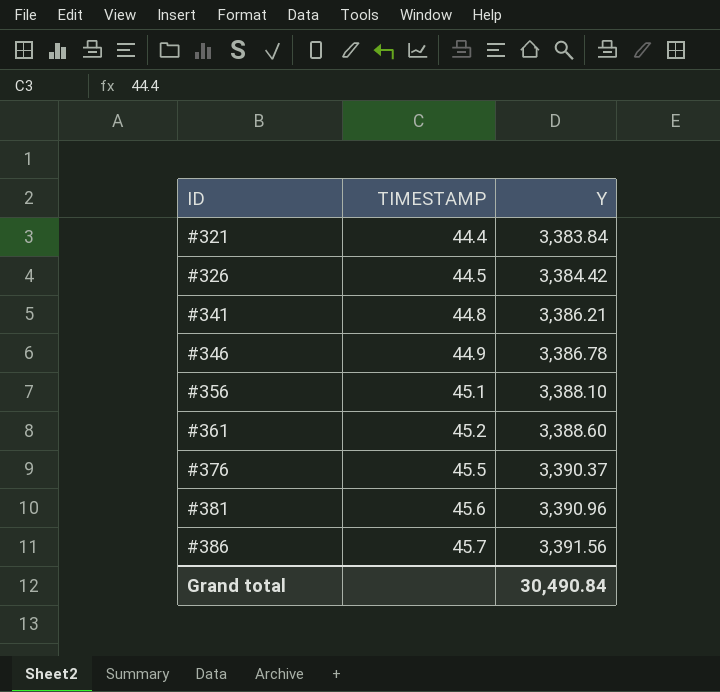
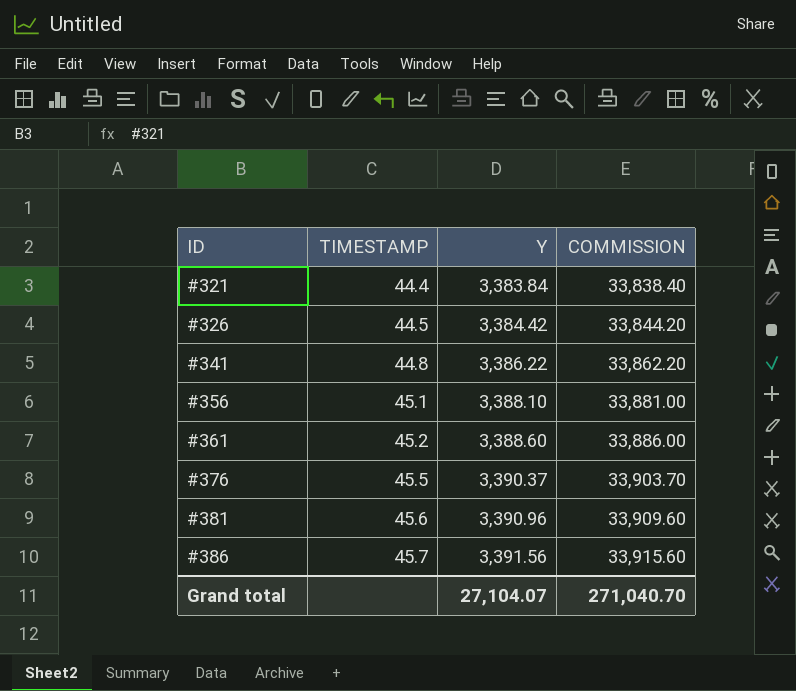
column COMMISSION | formula: none -> [Y] * 10
row #346: 44.9 | 3,386.78 -> none
#341 | Y: 3,386.21 -> 3,386.22
Grand total | Y: 30,490.84 -> 27,104.07

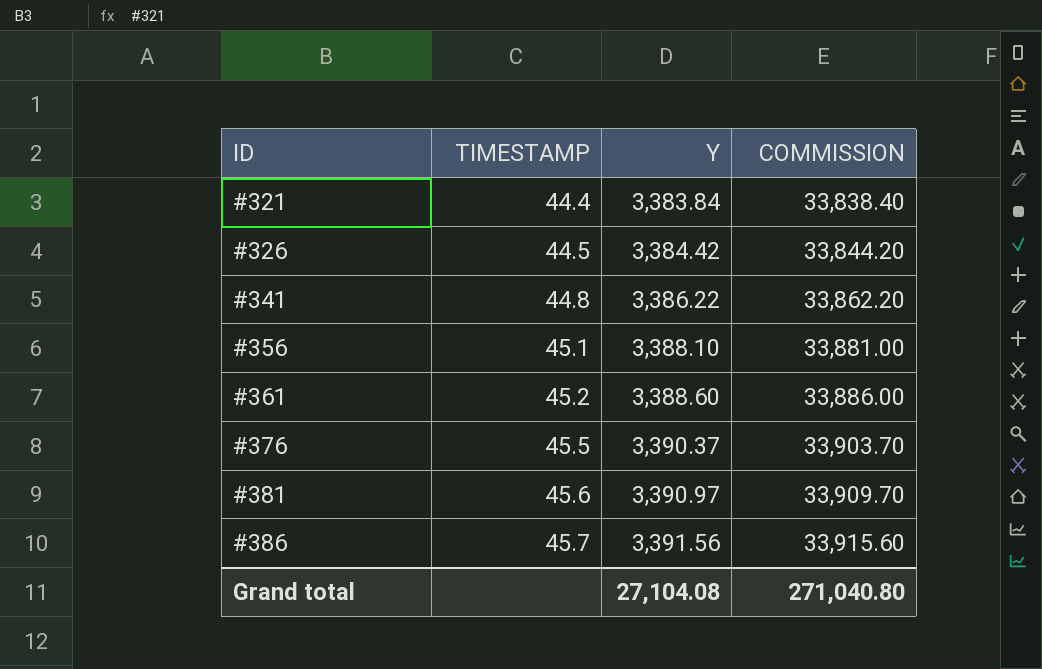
#381 | Y: 3,390.96 -> 3,390.97
#381 | COMMISSION: 33,909.60 -> 33,909.70
Grand total | Y: 27,104.07 -> 27,104.08
Grand total | COMMISSION: 271,040.70 -> 271,040.80

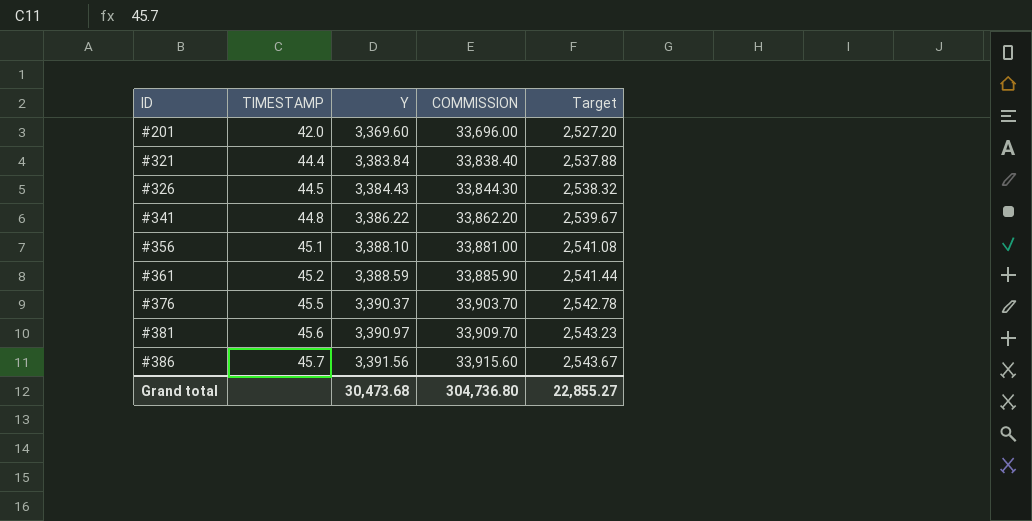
column Target | formula: none -> [Y] * 0.75
row #201: none -> 42.0 | 3,369.60 | 33,696.00 | 2,527.20
#326 | Y: 3,384.42 -> 3,384.43
#326 | COMMISSION: 33,844.20 -> 33,844.30
#361 | Y: 3,388.60 -> 3,388.59
#361 | COMMISSION: 33,886.00 -> 33,885.90
Grand total | Y: 27,104.08 -> 30,473.68
Grand total | COMMISSION: 271,040.80 -> 304,736.80

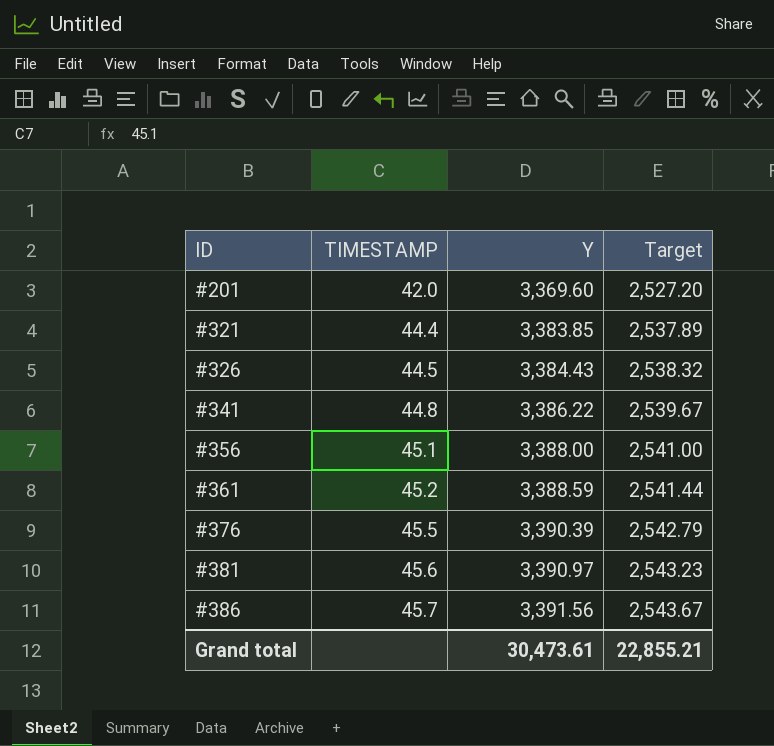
column COMMISSION | formula: [Y] * 10 -> none
#321 | Y: 3,383.84 -> 3,383.85
#321 | Target: 2,537.88 -> 2,537.89
#356 | Y: 3,388.10 -> 3,388.00
#356 | Target: 2,541.08 -> 2,541.00
#376 | Y: 3,390.37 -> 3,390.39
#376 | Target: 2,542.78 -> 2,542.79
Grand total | Y: 30,473.68 -> 30,473.61
Grand total | Target: 22,855.27 -> 22,855.21

